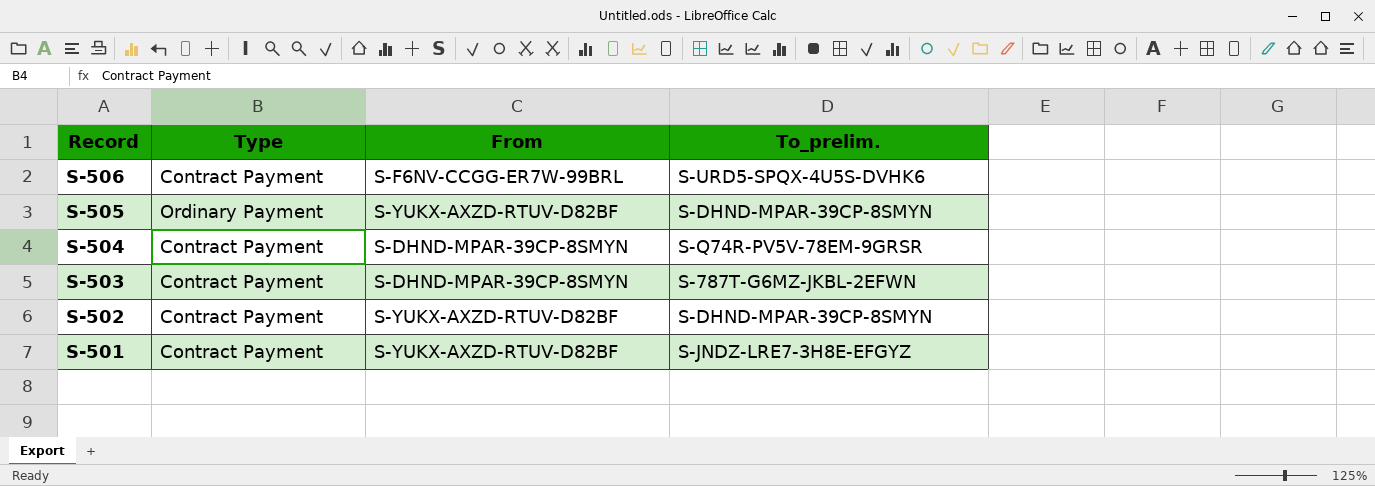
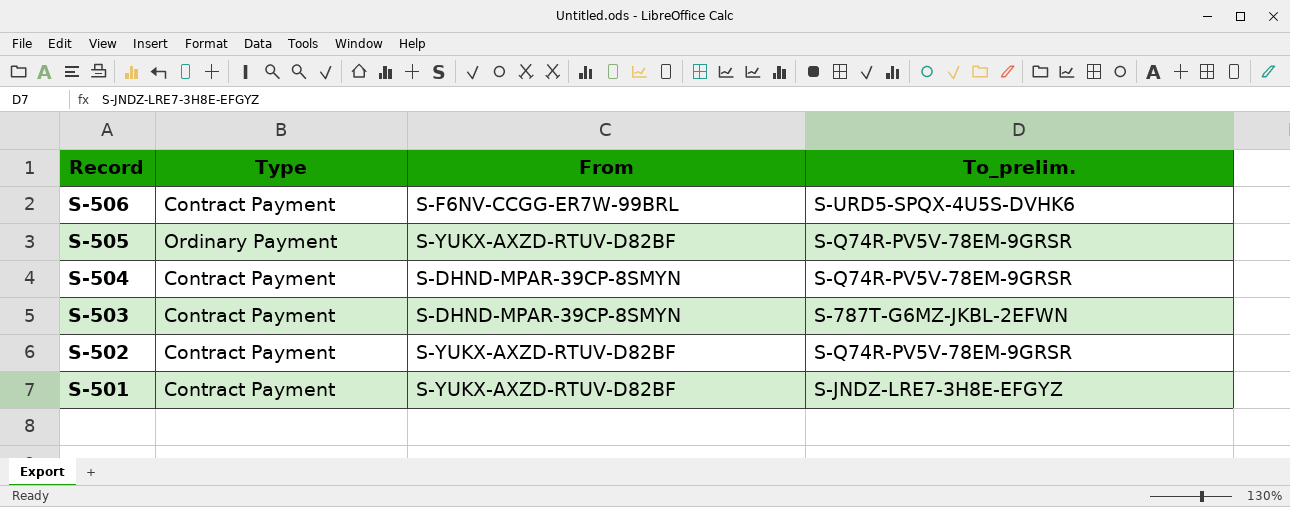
S-505 | To_prelim.: S-DHND-MPAR-39CP-8SMYN -> S-Q74R-PV5V-78EM-9GRSR
S-502 | To_prelim.: S-DHND-MPAR-39CP-8SMYN -> S-Q74R-PV5V-78EM-9GRSR

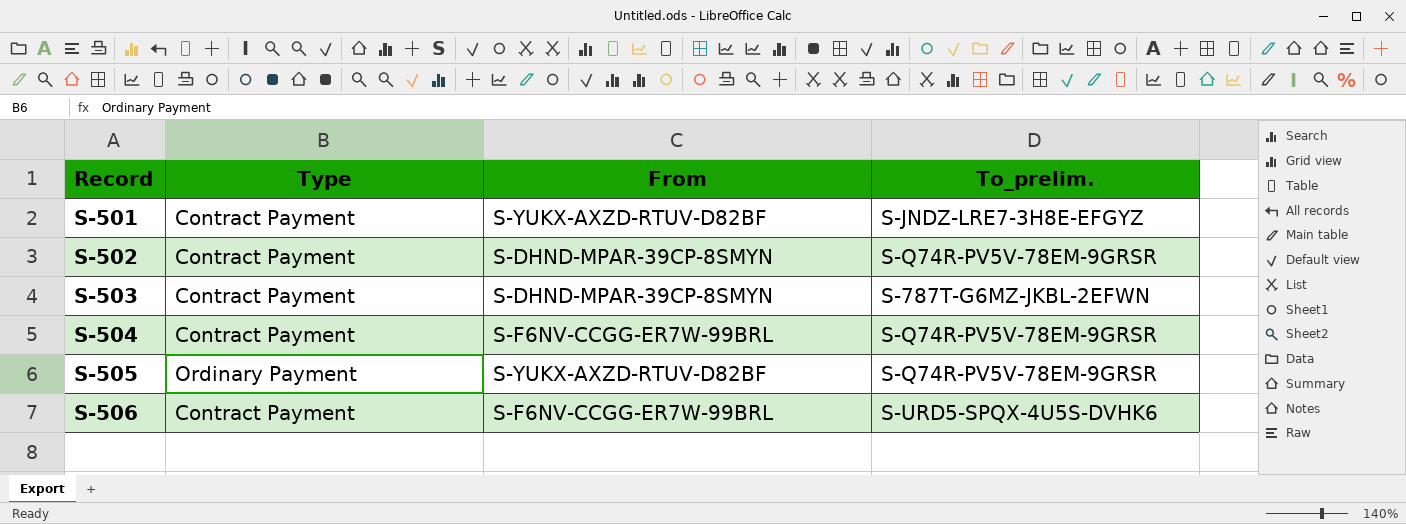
row order: Record descending -> Record ascending
S-502 | From: S-YUKX-AXZD-RTUV-D82BF -> S-DHND-MPAR-39CP-8SMYN
S-504 | From: S-DHND-MPAR-39CP-8SMYN -> S-F6NV-CCGG-ER7W-99BRL

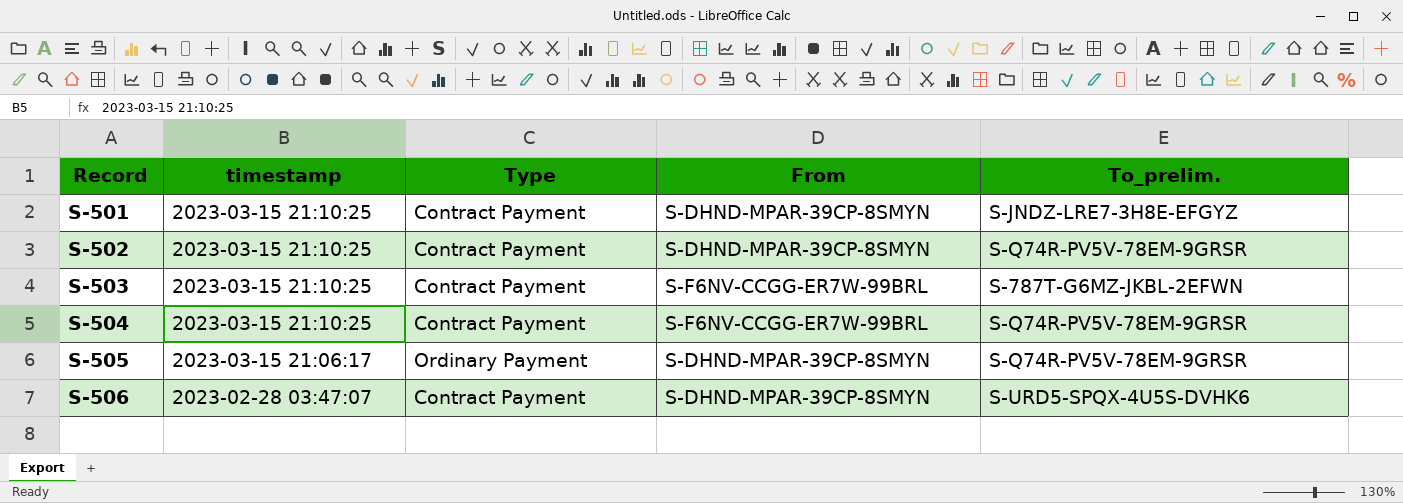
column timestamp | position: none -> 2
S-501 | From: S-YUKX-AXZD-RTUV-D82BF -> S-DHND-MPAR-39CP-8SMYN
S-503 | From: S-DHND-MPAR-39CP-8SMYN -> S-F6NV-CCGG-ER7W-99BRL
S-505 | From: S-YUKX-AXZD-RTUV-D82BF -> S-DHND-MPAR-39CP-8SMYN
S-506 | From: S-F6NV-CCGG-ER7W-99BRL -> S-DHND-MPAR-39CP-8SMYN

